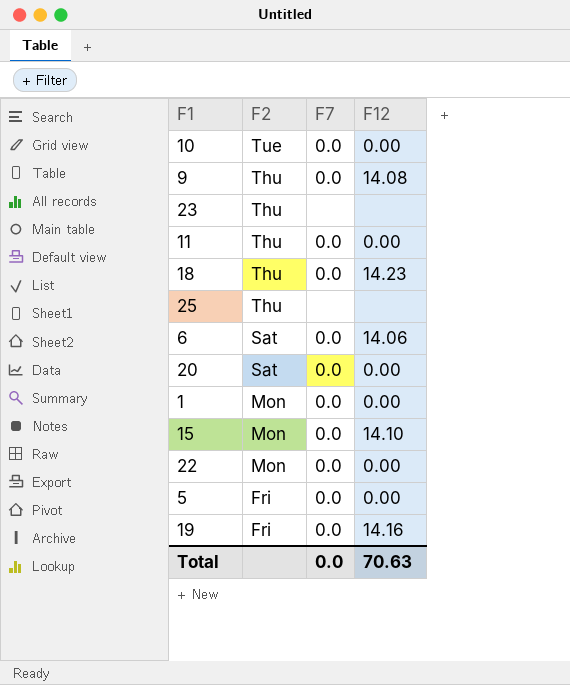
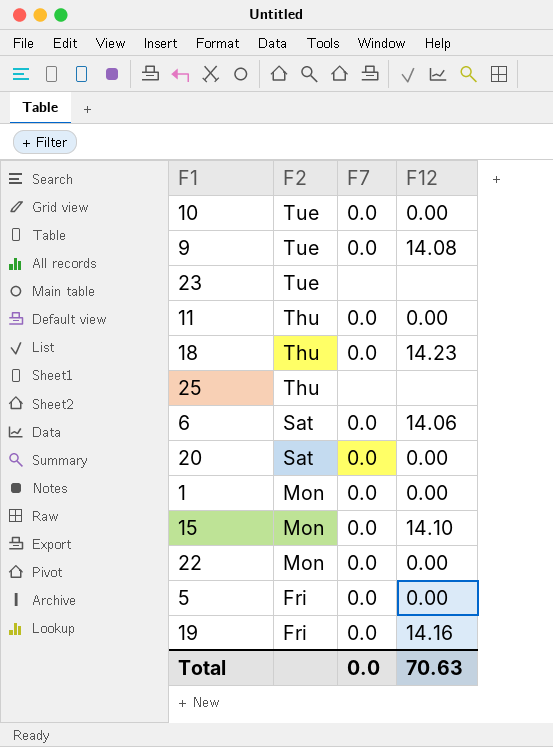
9 | F2: Thu -> Tue
23 | F2: Thu -> Tue

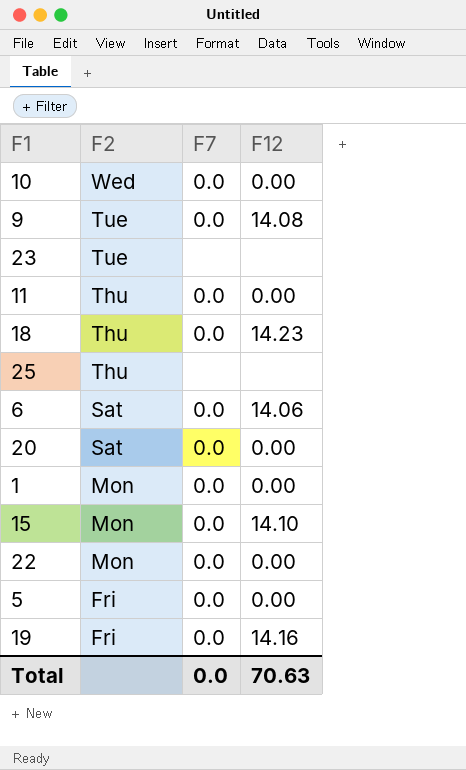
10 | F2: Tue -> Wed

